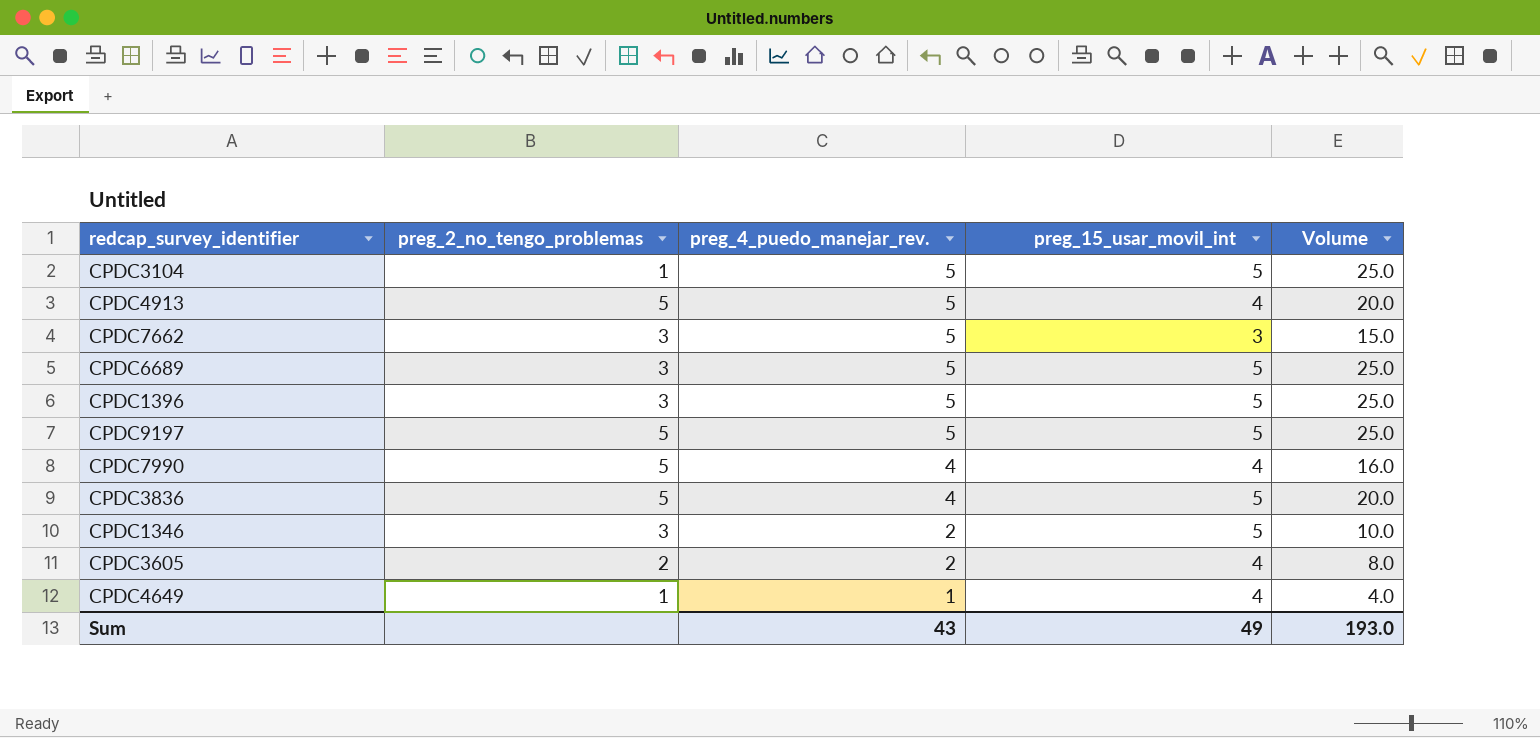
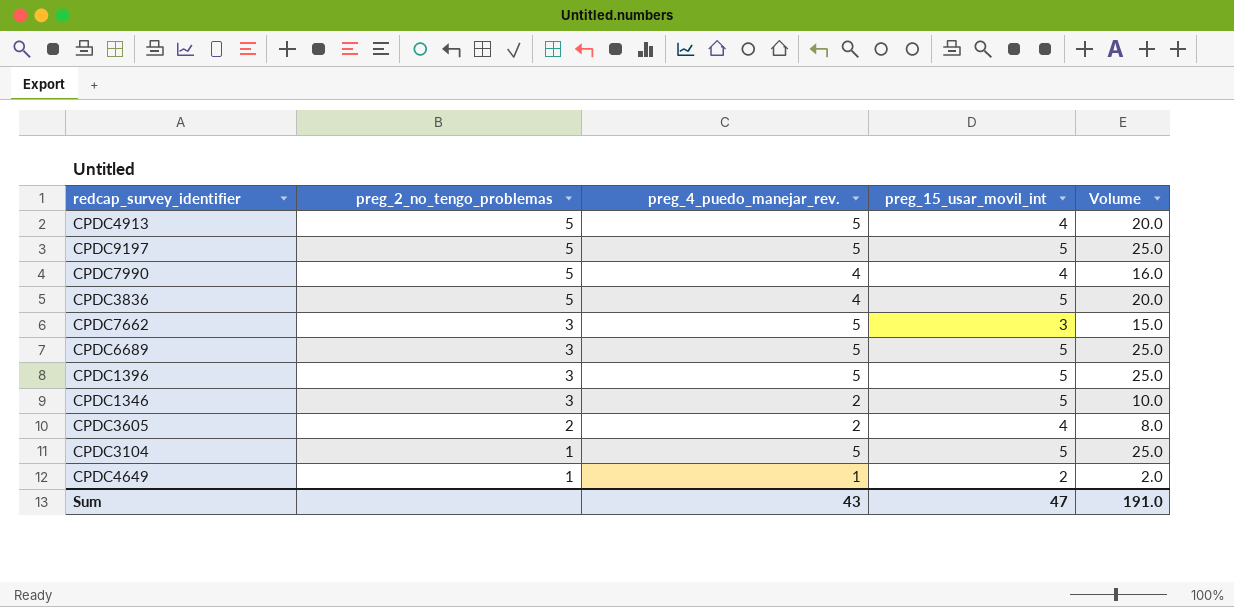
row order: preg_4_puedo_manejar_rev. descending -> preg_2_no_tengo_problemas descending
CPDC4649 | preg_15_usar_movil_int: 4 -> 2
CPDC4649 | Volume: 4.0 -> 2.0
Sum | preg_15_usar_movil_int: 49 -> 47
Sum | Volume: 193.0 -> 191.0

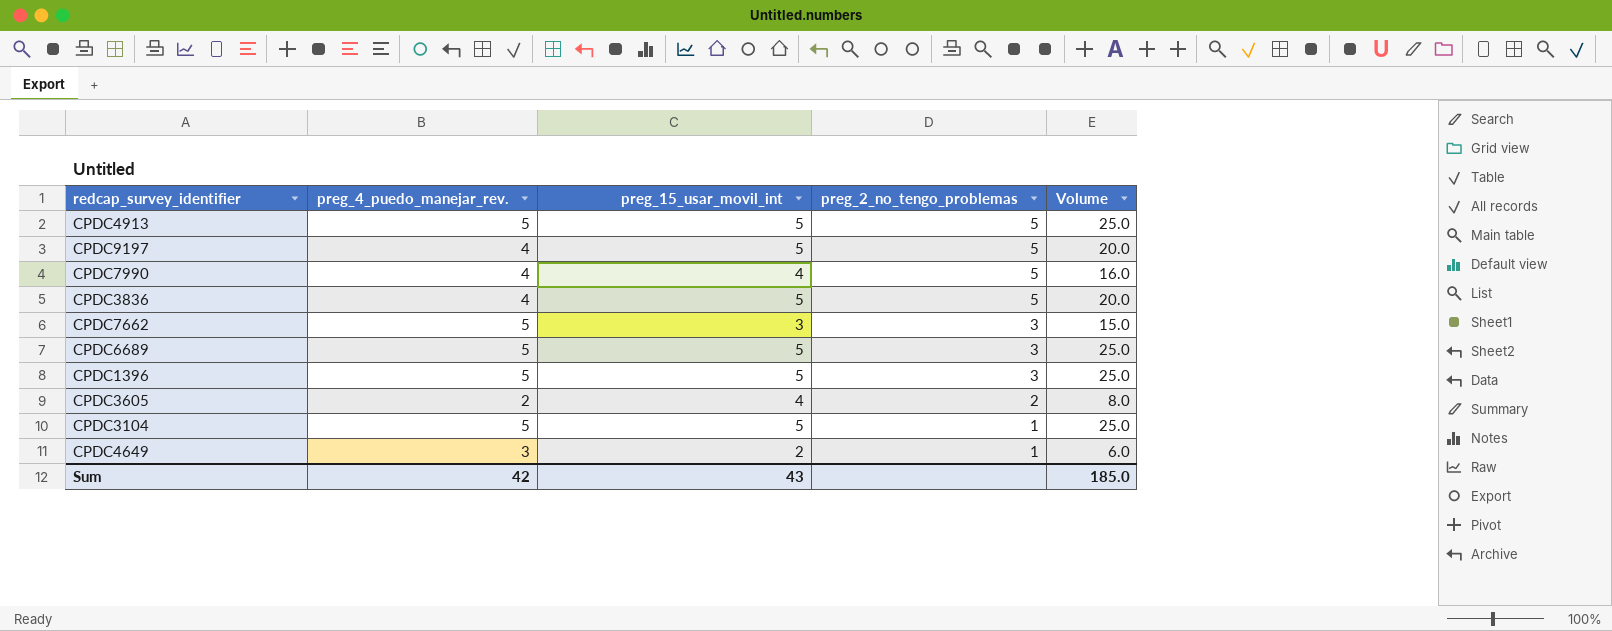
column preg_2_no_tengo_problemas | position: 2 -> 4
row CPDC1346: 3 | 2 | 5 | 10.0 -> none
CPDC4913 | preg_15_usar_movil_int: 4 -> 5
CPDC4913 | Volume: 20.0 -> 25.0
CPDC9197 | preg_4_puedo_manejar_rev.: 5 -> 4
CPDC9197 | Volume: 25.0 -> 20.0
CPDC4649 | preg_4_puedo_manejar_rev.: 1 -> 3
CPDC4649 | Volume: 2.0 -> 6.0
Sum | preg_4_puedo_manejar_rev.: 43 -> 42
Sum | preg_15_usar_movil_int: 47 -> 43
Sum | Volume: 191.0 -> 185.0

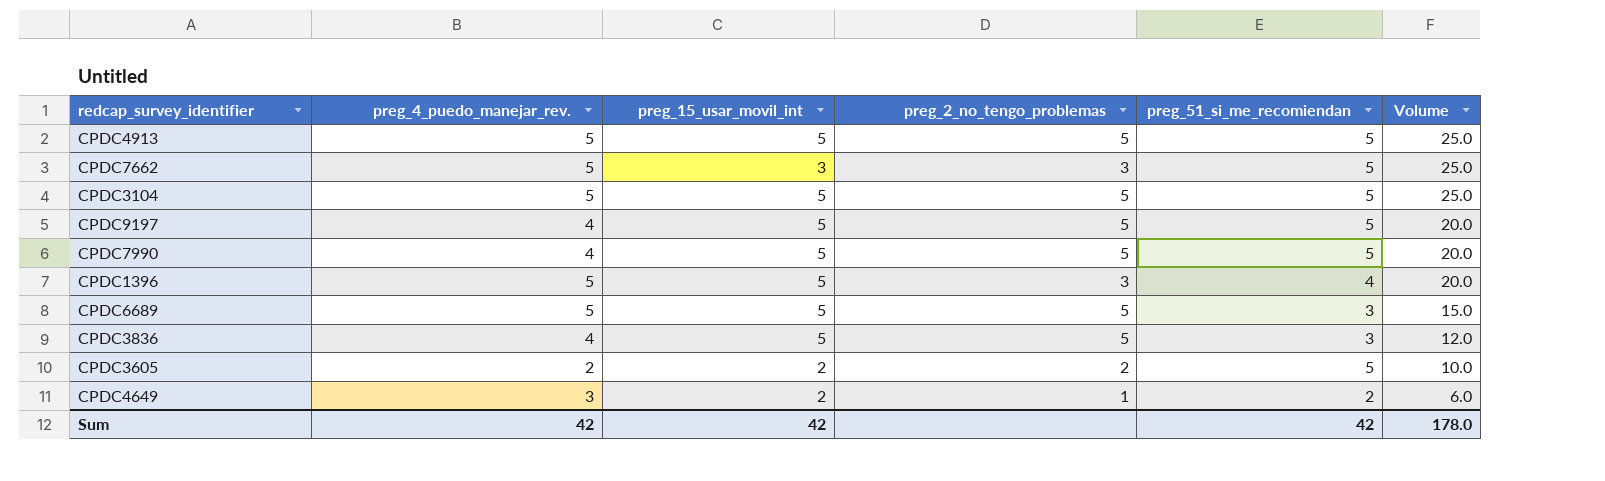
row order: preg_2_no_tengo_problemas descending -> Volume descending
column preg_51_si_me_recomiendan | position: none -> 5
column Volume | formula: [preg_4_puedo_manejar_rev.] * [preg_15_usar_movil_int] -> [preg_4_puedo_manejar_rev.] * [preg_51_si_me_recomiendan]
CPDC3104 | preg_2_no_tengo_problemas: 1 -> 5
CPDC7990 | preg_15_usar_movil_int: 4 -> 5
CPDC6689 | preg_2_no_tengo_problemas: 3 -> 5
CPDC3605 | preg_15_usar_movil_int: 4 -> 2
Sum | preg_15_usar_movil_int: 43 -> 42
Sum | Volume: 185.0 -> 178.0

